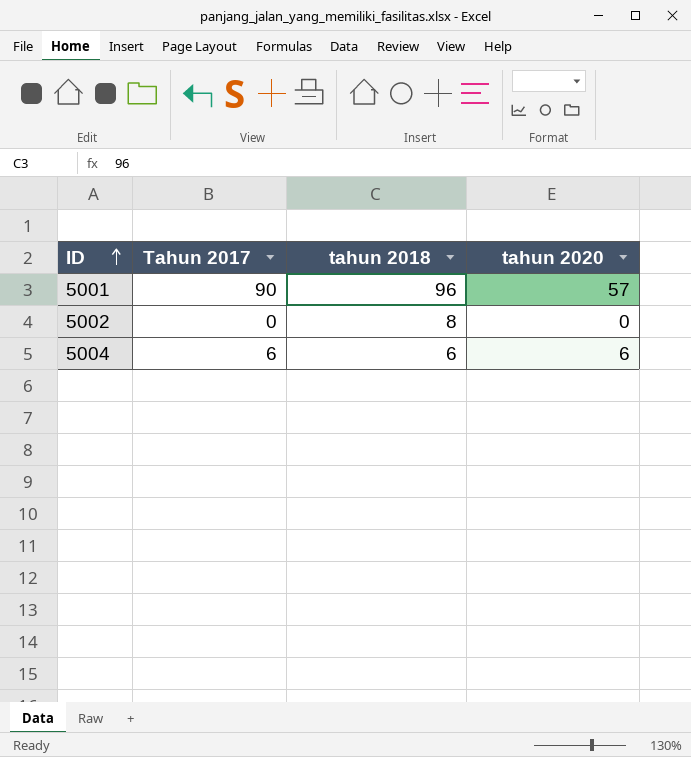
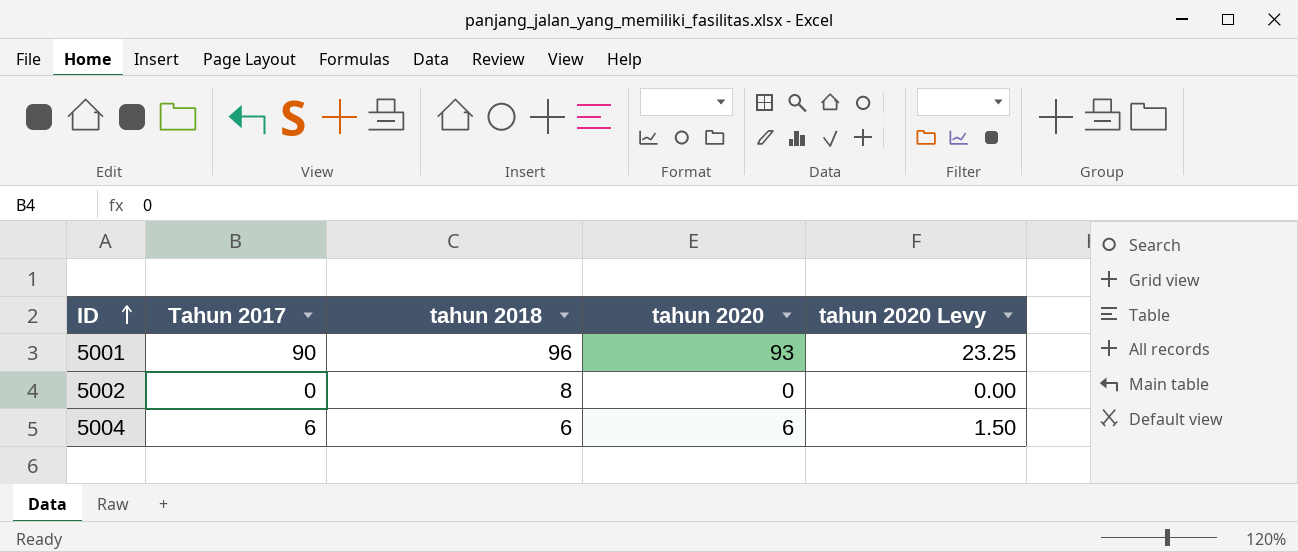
column tahun 2020 Levy | formula: none -> [tahun 2020] * 0.25
5001 | tahun 2020: 57 -> 93

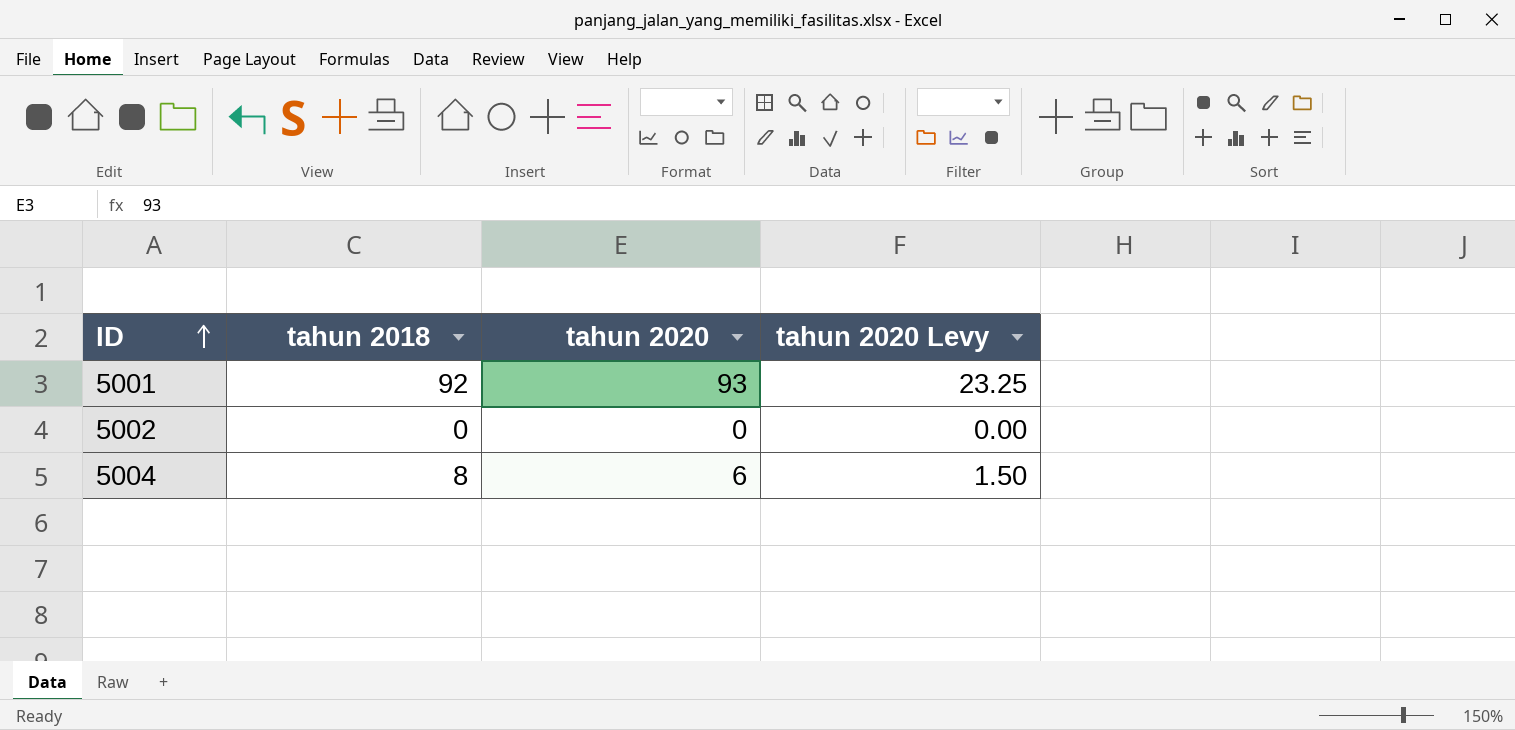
column Tahun 2017 | position: 2 -> none
5001 | tahun 2018: 96 -> 92
5002 | tahun 2018: 8 -> 0
5004 | tahun 2018: 6 -> 8

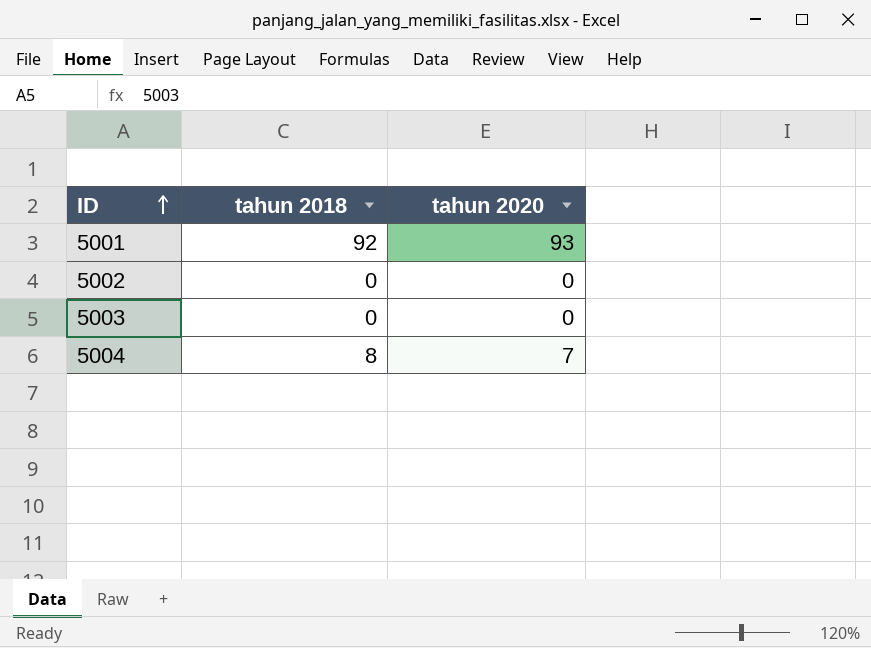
column tahun 2020 Levy | formula: [tahun 2020] * 0.25 -> none
row 5003: none -> 0 | 0
5004 | tahun 2020: 6 -> 7

